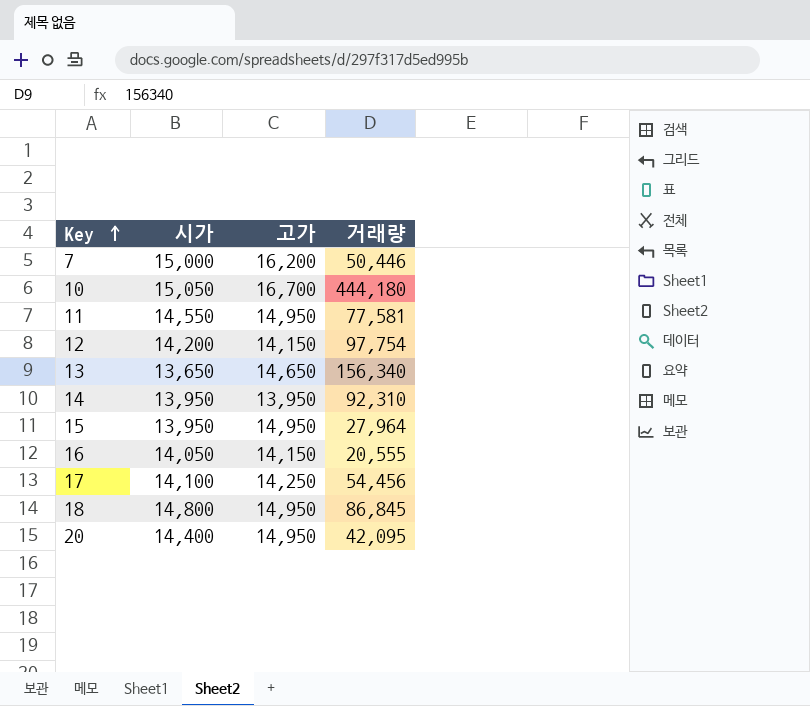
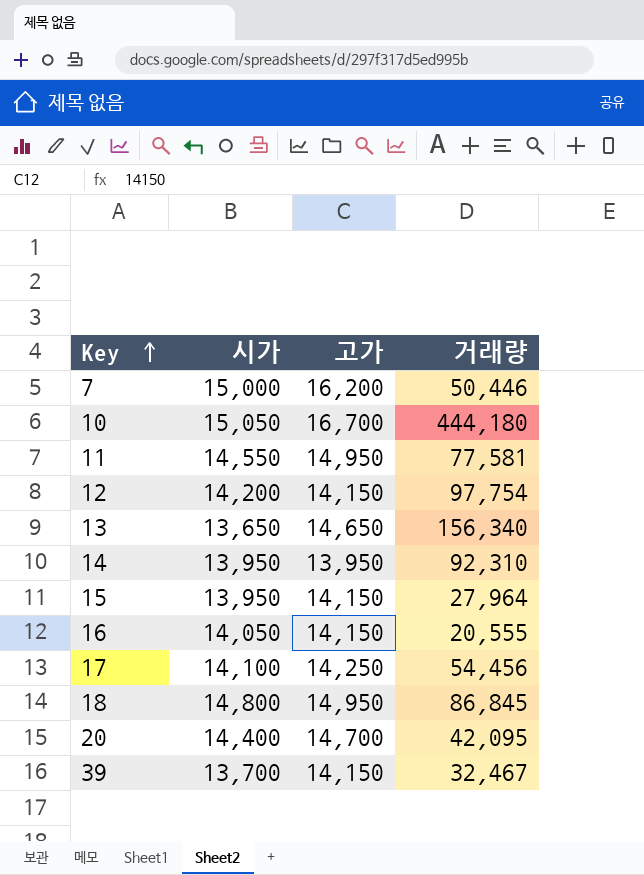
15 | 고가: 14,950 -> 14,150
20 | 고가: 14,950 -> 14,700
row 39: none -> 13,700 | 14,150 | 32,467

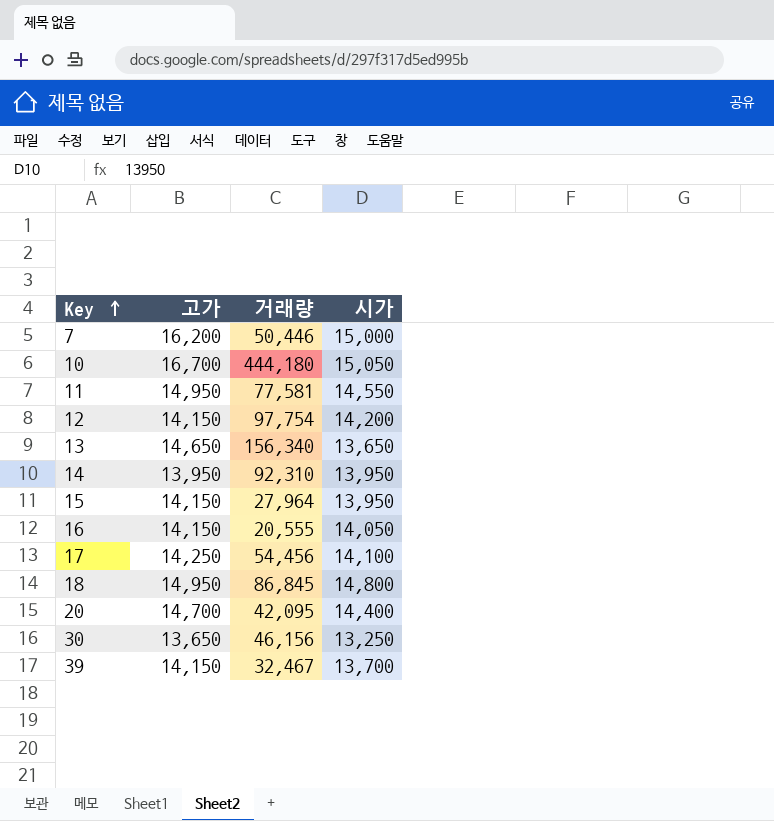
column 시가 | position: 2 -> 4
row 30: none -> 13,650 | 46,156 | 13,250

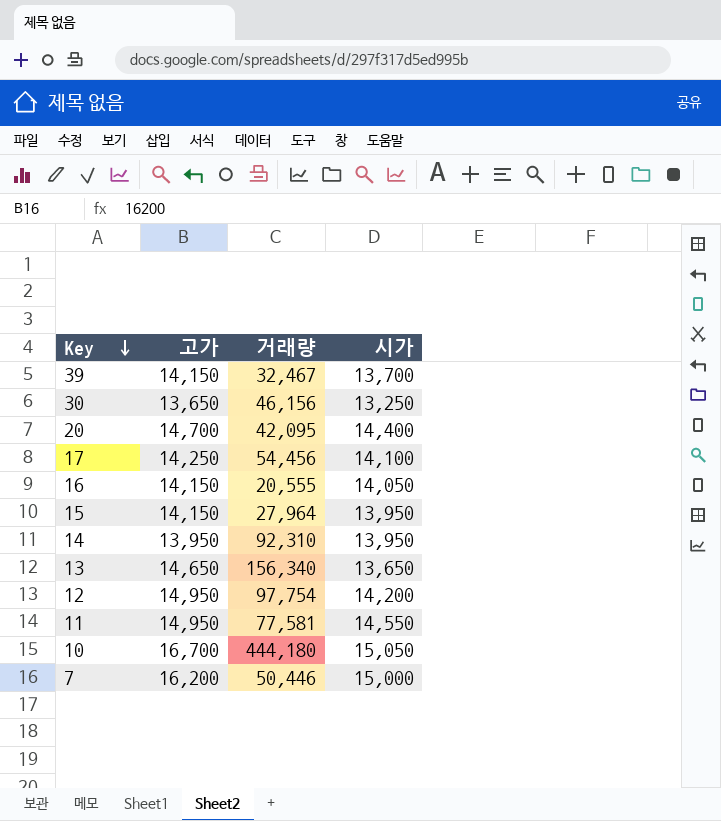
row order: Key ascending -> Key descending
row 18: 14,950 | 86,845 | 14,800 -> none
12 | 고가: 14,150 -> 14,950

